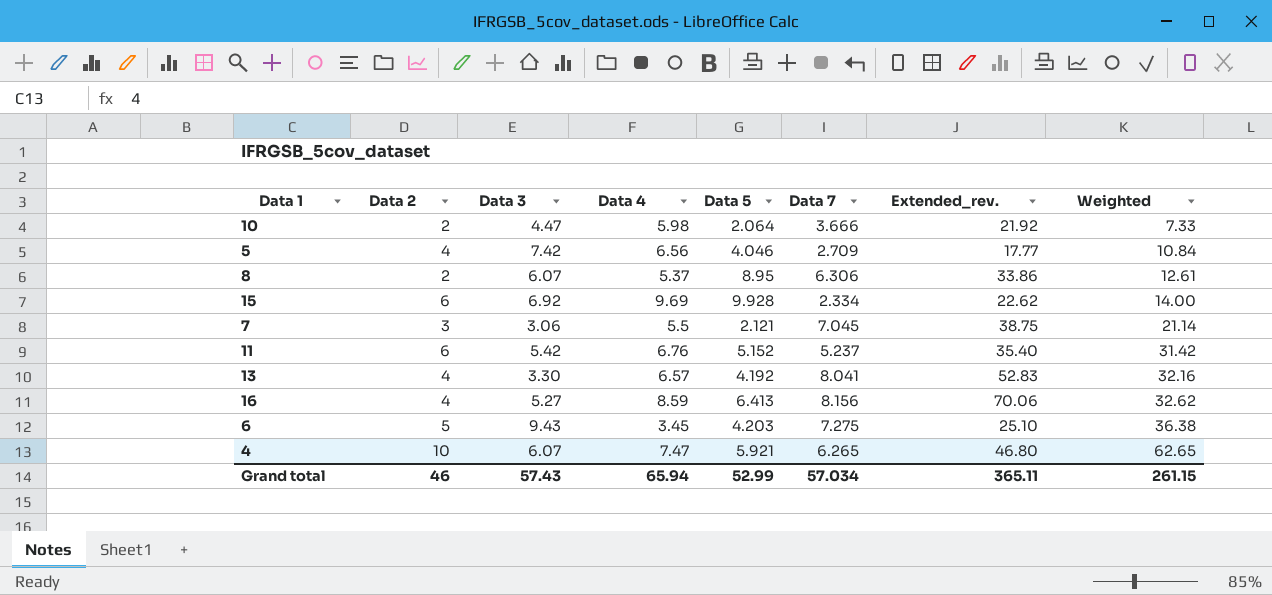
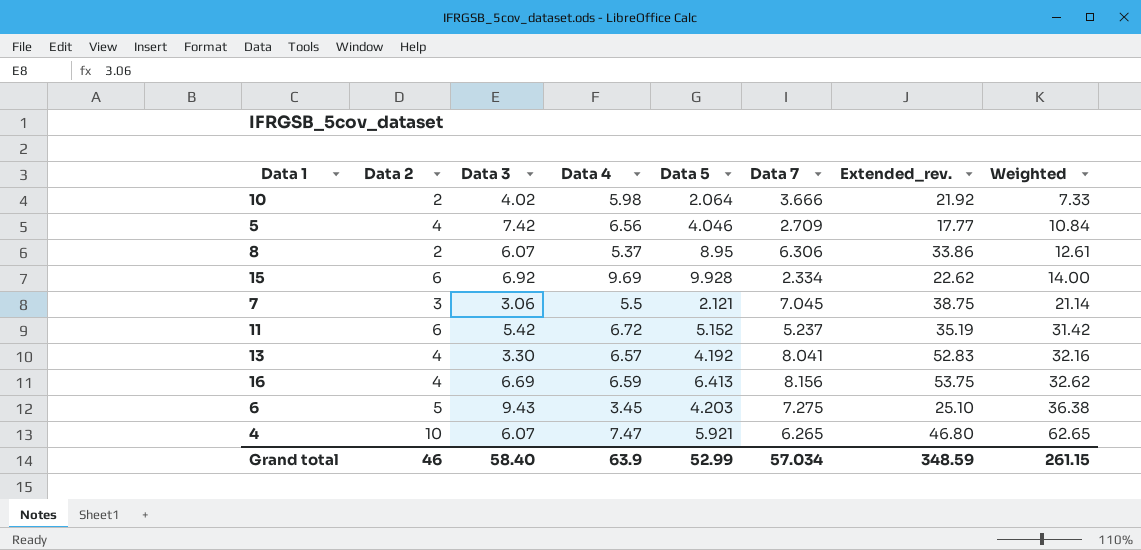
10 | Data 3: 4.47 -> 4.02
11 | Data 4: 6.76 -> 6.72
11 | Extended_rev.: 35.40 -> 35.19
16 | Data 3: 5.27 -> 6.69
16 | Data 4: 8.59 -> 6.59
16 | Extended_rev.: 70.06 -> 53.75
Grand total | Data 3: 57.43 -> 58.40
Grand total | Data 4: 65.94 -> 63.9
Grand total | Extended_rev.: 365.11 -> 348.59

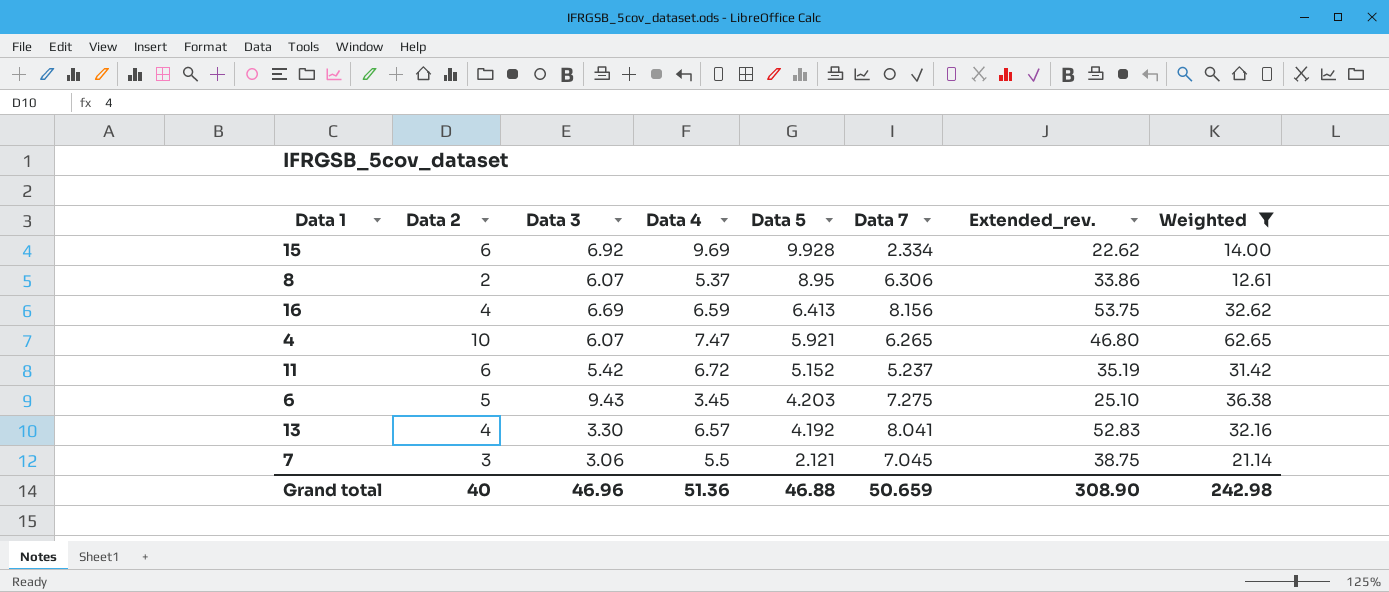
filter: none -> Weighted >= 12.61
row order: Weighted ascending -> Data 5 descending
Grand total | Data 2: 46 -> 40
Grand total | Data 3: 58.40 -> 46.96
Grand total | Data 4: 63.9 -> 51.36
Grand total | Data 5: 52.99 -> 46.88
Grand total | Data 7: 57.034 -> 50.659
Grand total | Extended_rev.: 348.59 -> 308.90
Grand total | Weighted: 261.15 -> 242.98

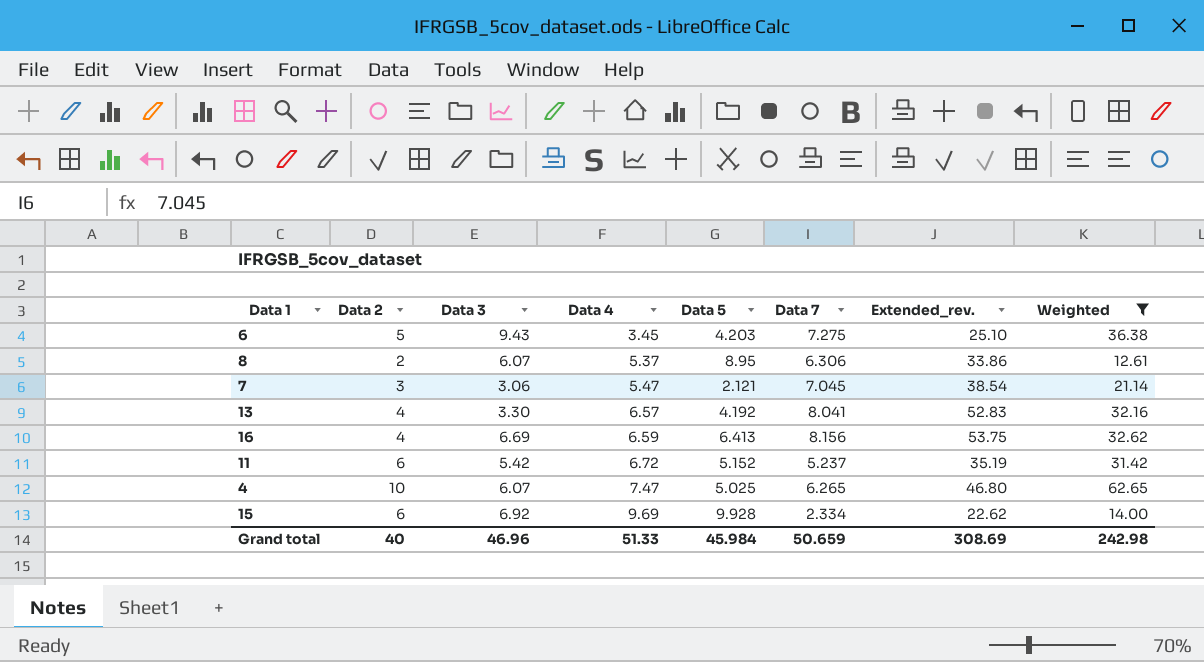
row order: Data 5 descending -> Data 4 ascending
7 | Data 4: 5.5 -> 5.47
7 | Extended_rev.: 38.75 -> 38.54
4 | Data 5: 5.921 -> 5.025
Grand total | Data 4: 51.36 -> 51.33
Grand total | Data 5: 46.88 -> 45.984
Grand total | Extended_rev.: 308.90 -> 308.69

